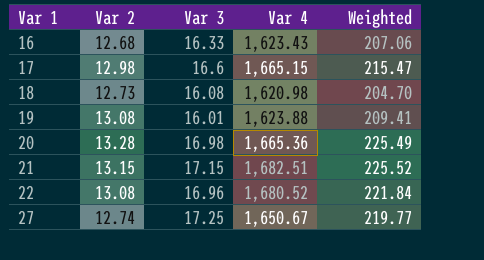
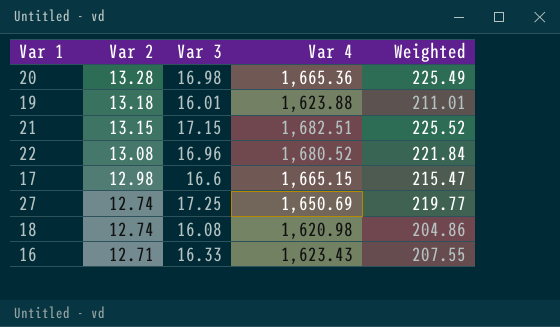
row order: Var 1 ascending -> Var 2 descending
19 | Var 2: 13.08 -> 13.18
19 | Weighted: 209.41 -> 211.01
27 | Var 4: 1,650.67 -> 1,650.69
18 | Var 2: 12.73 -> 12.74
18 | Weighted: 204.70 -> 204.86
16 | Var 2: 12.68 -> 12.71
16 | Weighted: 207.06 -> 207.55

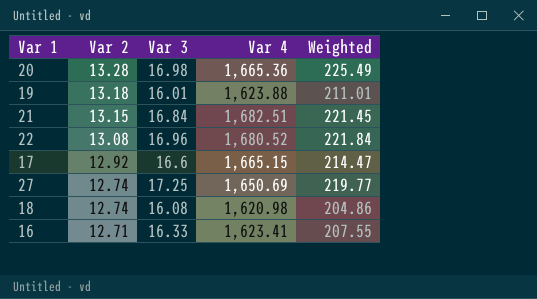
21 | Var 3: 17.15 -> 16.84
21 | Weighted: 225.52 -> 221.45
17 | Var 2: 12.98 -> 12.92
17 | Weighted: 215.47 -> 214.47
16 | Var 4: 1,623.43 -> 1,623.41

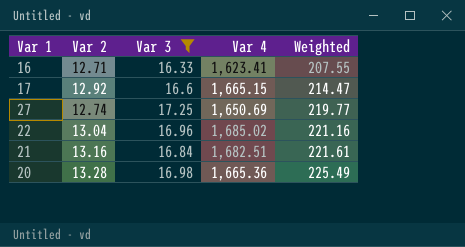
filter: none -> Var 3 >= 16.33
row order: Var 2 descending -> Weighted ascending
22 | Var 2: 13.08 -> 13.04
22 | Var 4: 1,680.52 -> 1,685.02
22 | Weighted: 221.84 -> 221.16
21 | Var 2: 13.15 -> 13.16
21 | Weighted: 221.45 -> 221.61

